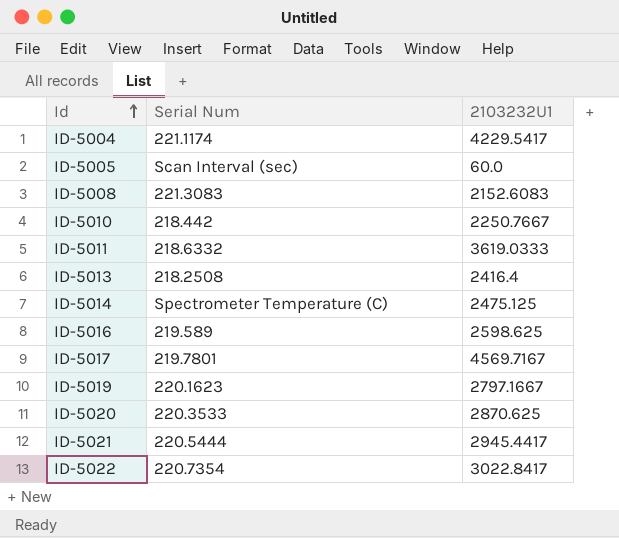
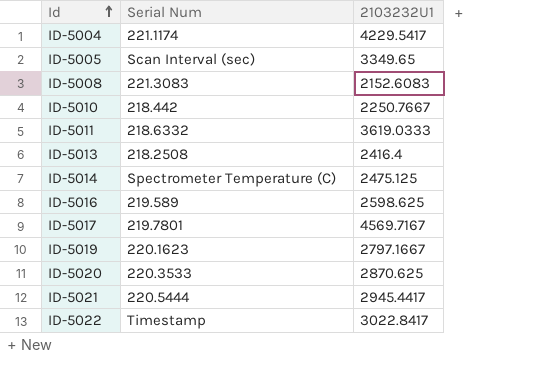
ID-5005 | 2103232U1: 60.0 -> 3349.65
ID-5022 | Serial Num: 220.7354 -> Timestamp

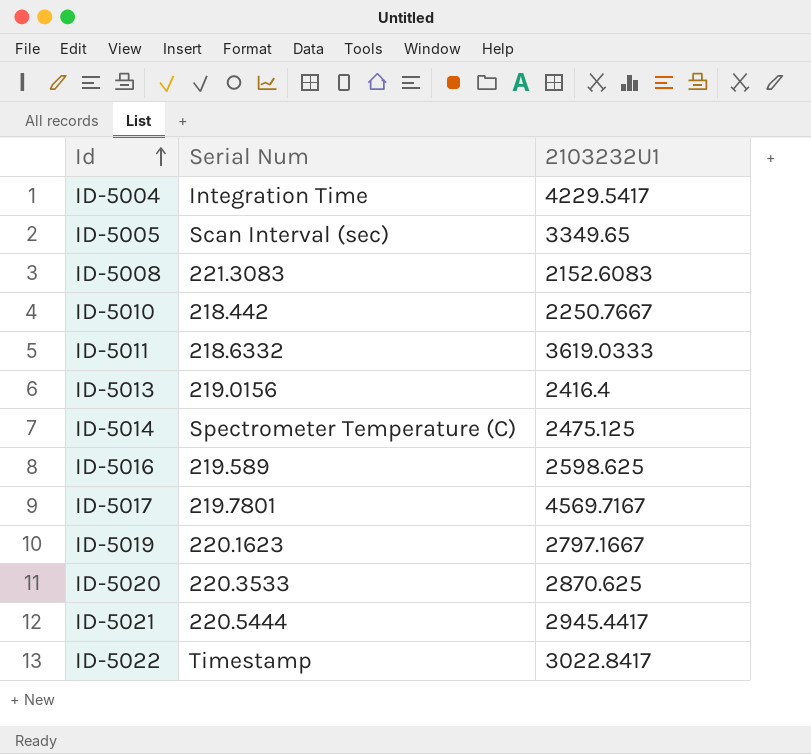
ID-5004 | Serial Num: 221.1174 -> Integration Time
ID-5013 | Serial Num: 218.2508 -> 219.0156

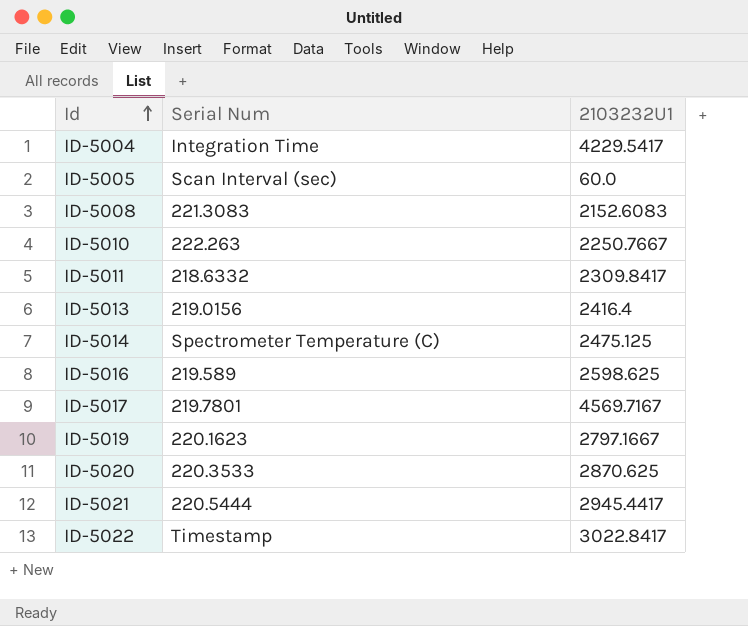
ID-5005 | 2103232U1: 3349.65 -> 60.0
ID-5010 | Serial Num: 218.442 -> 222.263
ID-5011 | 2103232U1: 3619.0333 -> 2309.8417

